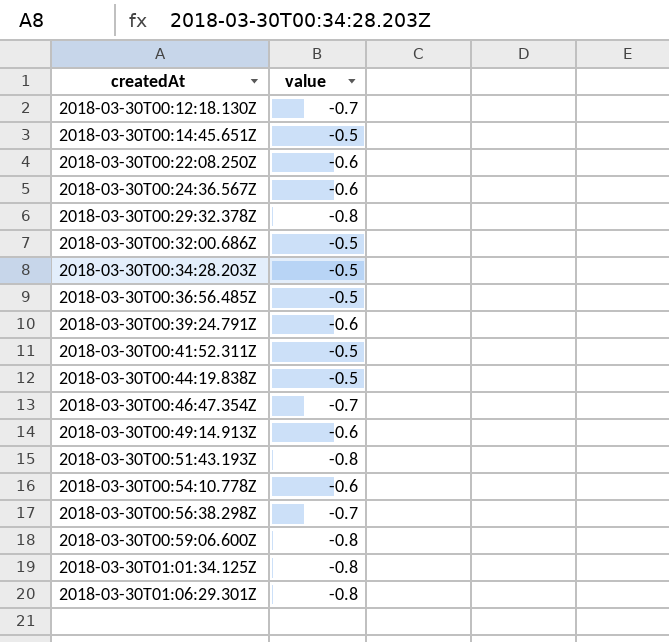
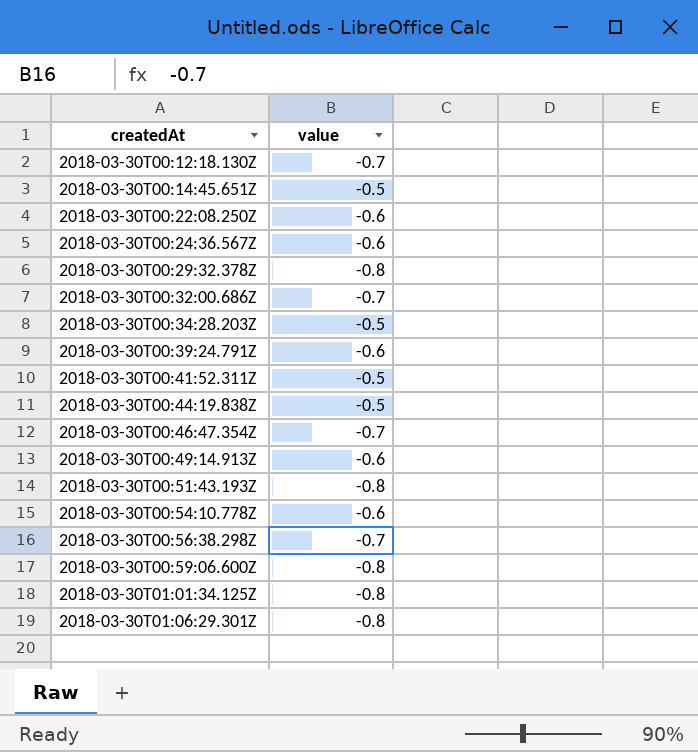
row 2018-03-30T00:36:56.485Z: -0.5 -> none
2018-03-30T00:32:00.686Z | value: -0.5 -> -0.7

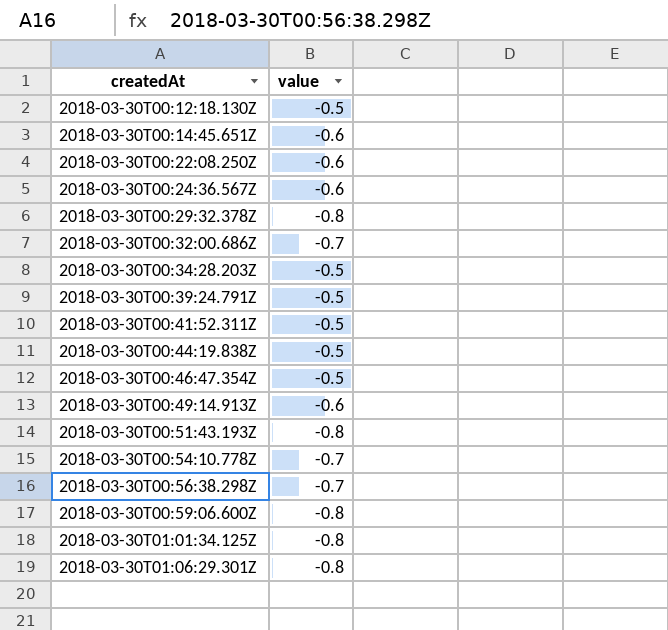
2018-03-30T00:12:18.130Z | value: -0.7 -> -0.5
2018-03-30T00:14:45.651Z | value: -0.5 -> -0.6
2018-03-30T00:39:24.791Z | value: -0.6 -> -0.5
2018-03-30T00:46:47.354Z | value: -0.7 -> -0.5
2018-03-30T00:54:10.778Z | value: -0.6 -> -0.7

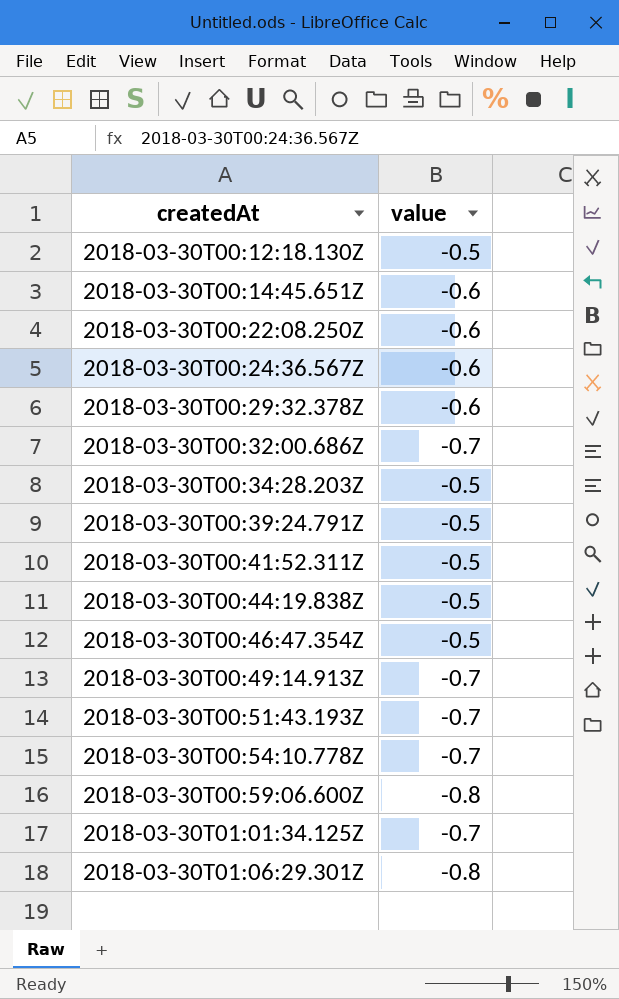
row 2018-03-30T00:56:38.298Z: -0.7 -> none
2018-03-30T00:29:32.378Z | value: -0.8 -> -0.6
2018-03-30T00:49:14.913Z | value: -0.6 -> -0.7
2018-03-30T00:51:43.193Z | value: -0.8 -> -0.7
2018-03-30T01:01:34.125Z | value: -0.8 -> -0.7

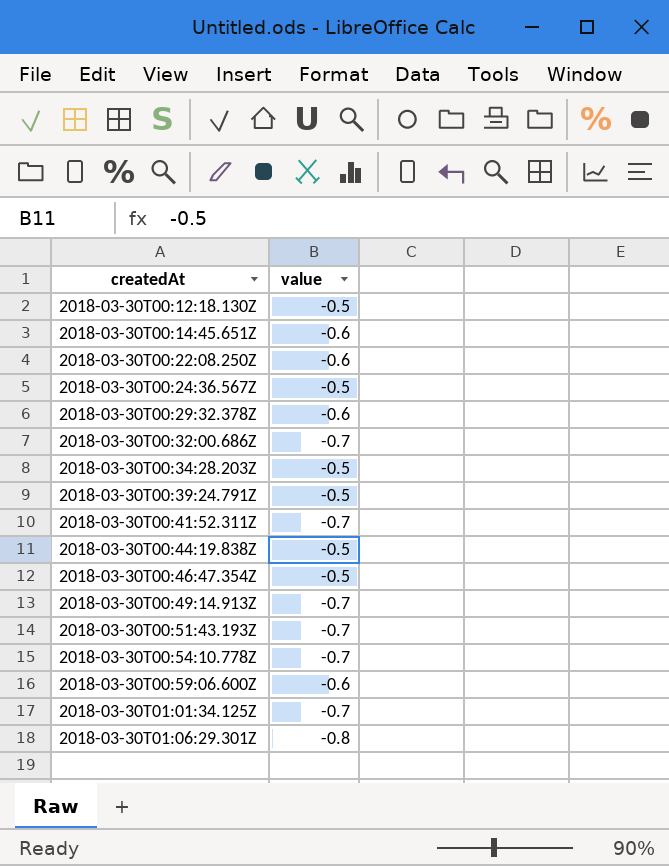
2018-03-30T00:24:36.567Z | value: -0.6 -> -0.5
2018-03-30T00:41:52.311Z | value: -0.5 -> -0.7
2018-03-30T00:59:06.600Z | value: -0.8 -> -0.6

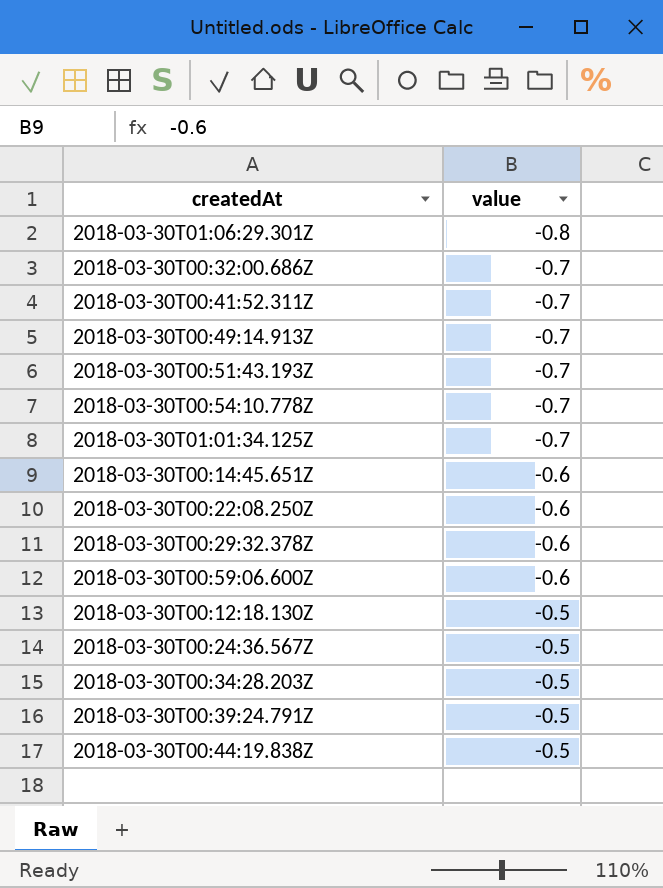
row order: createdAt ascending -> value ascending
row 2018-03-30T00:46:47.354Z: -0.5 -> none

